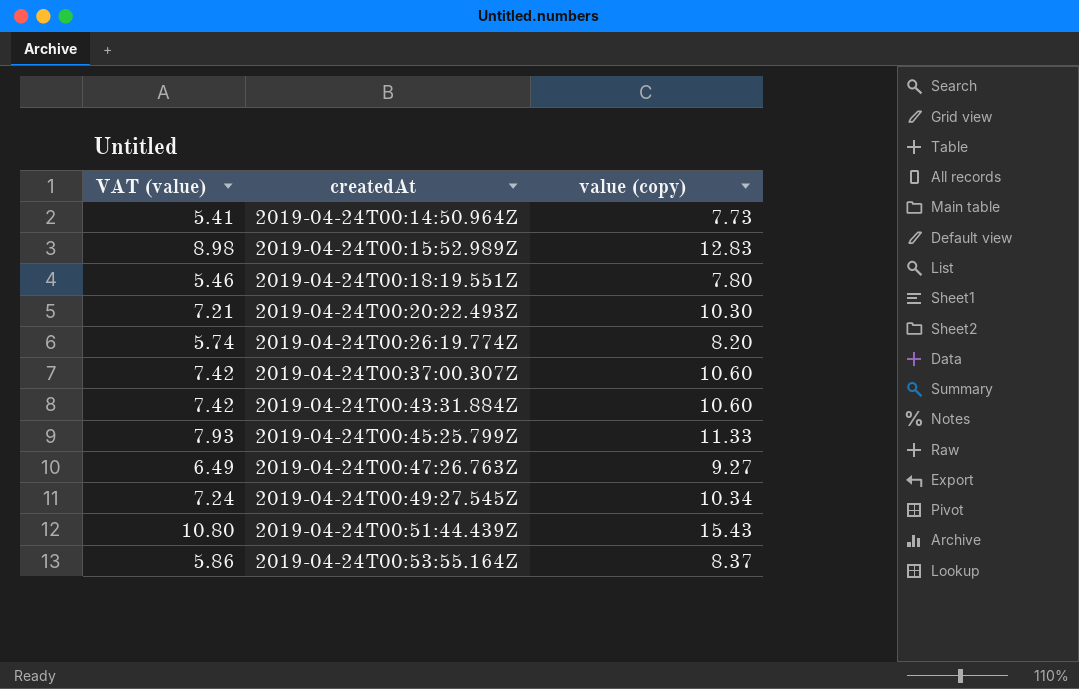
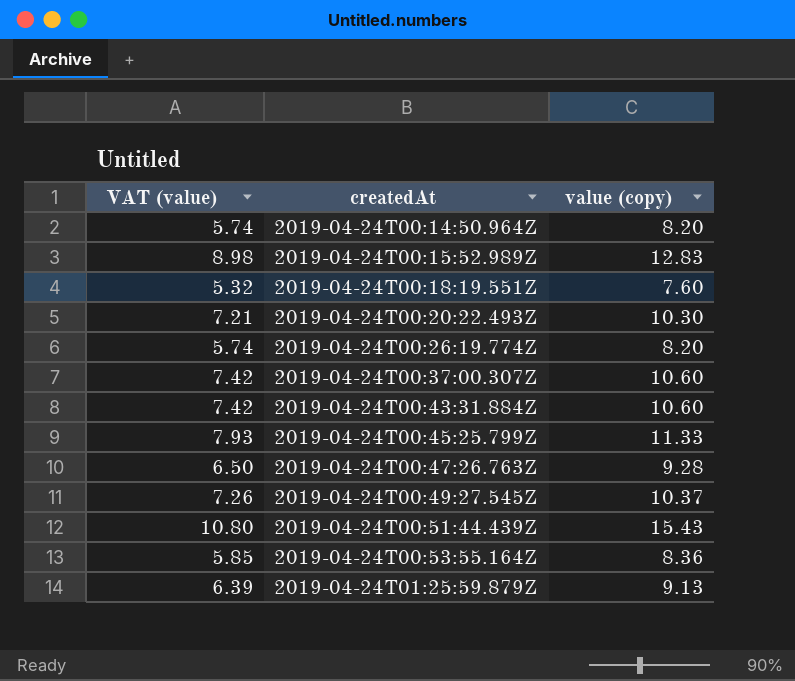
2019-04-24T00:14:50.964Z | VAT (value): 5.41 -> 5.74
2019-04-24T00:14:50.964Z | value (copy): 7.73 -> 8.20
2019-04-24T00:18:19.551Z | VAT (value): 5.46 -> 5.32
2019-04-24T00:18:19.551Z | value (copy): 7.80 -> 7.60
2019-04-24T00:47:26.763Z | VAT (value): 6.49 -> 6.50
2019-04-24T00:47:26.763Z | value (copy): 9.27 -> 9.28
2019-04-24T00:49:27.545Z | VAT (value): 7.24 -> 7.26
2019-04-24T00:49:27.545Z | value (copy): 10.34 -> 10.37
2019-04-24T00:53:55.164Z | VAT (value): 5.86 -> 5.85
2019-04-24T00:53:55.164Z | value (copy): 8.37 -> 8.36
row 2019-04-24T01:25:59.879Z: none -> 6.39 | 9.13

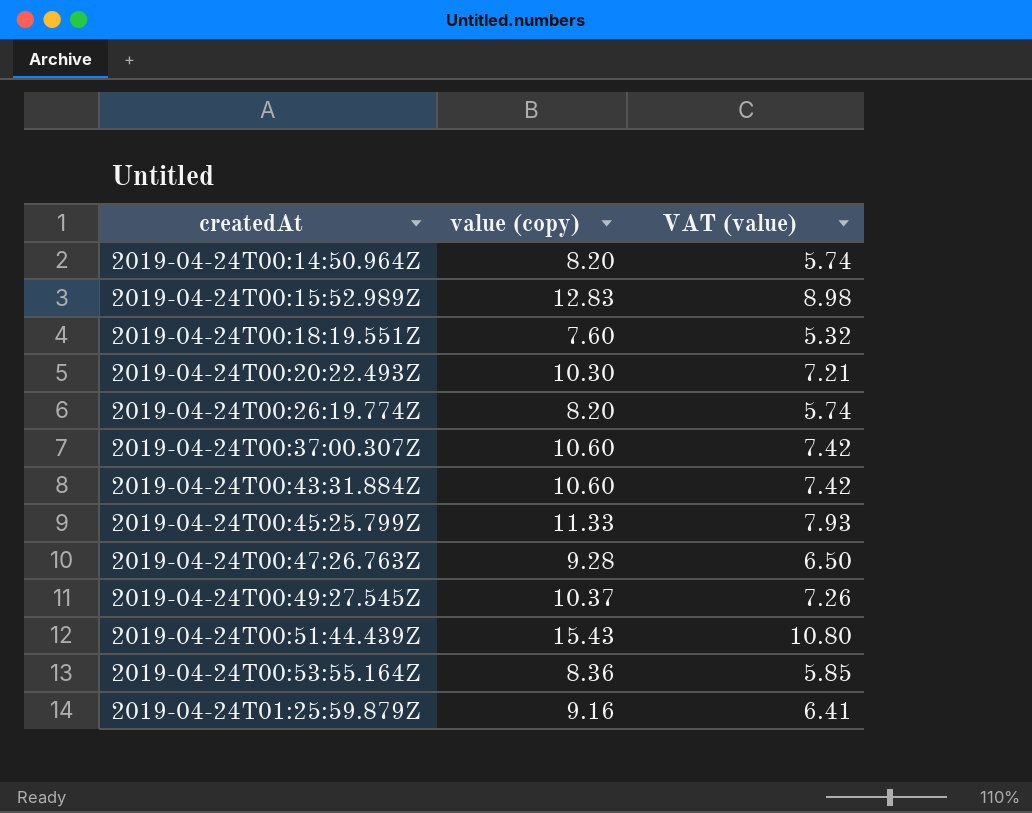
column VAT (value) | position: 1 -> 3
2019-04-24T01:25:59.879Z | value (copy): 9.13 -> 9.16
2019-04-24T01:25:59.879Z | VAT (value): 6.39 -> 6.41

